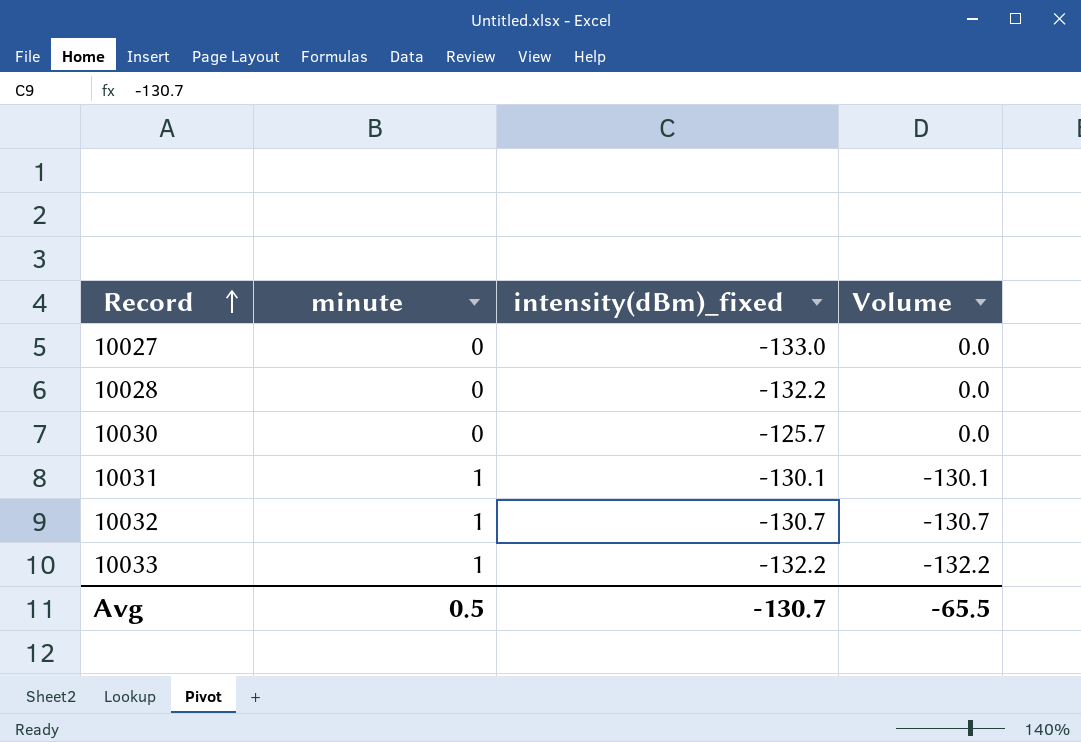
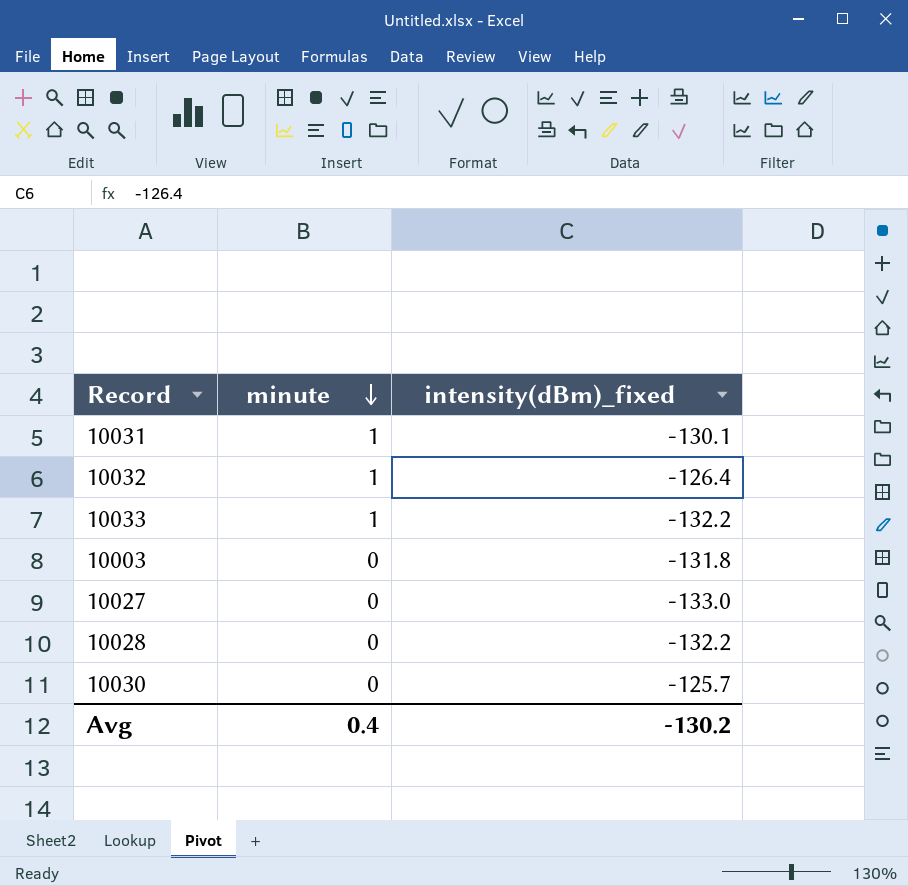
row order: Record ascending -> minute descending
column Volume | formula: [minute] * [intensity(dBm)_fixed] -> none
10032 | intensity(dBm)_fixed: -130.7 -> -126.4
row 10003: none -> 0 | -131.8
Avg | minute: 0.5 -> 0.4
Avg | intensity(dBm)_fixed: -130.7 -> -130.2

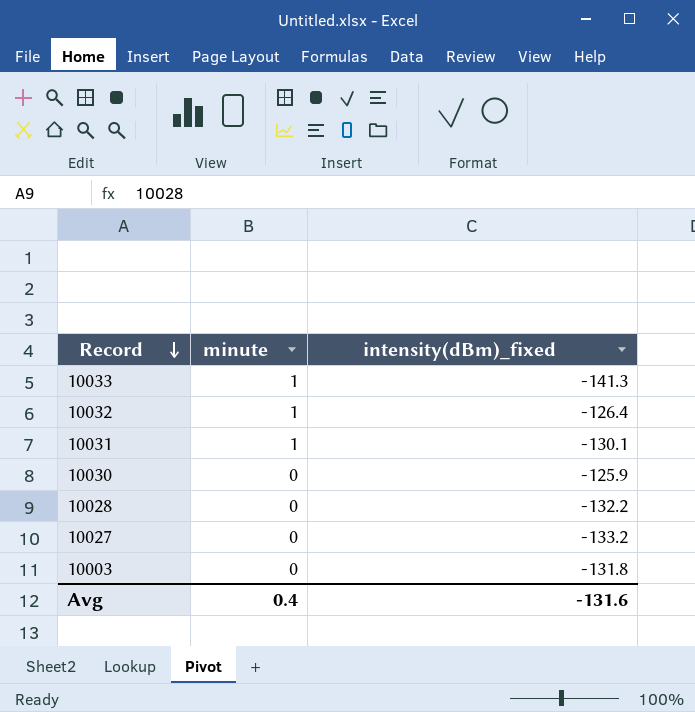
row order: minute descending -> Record descending
10033 | intensity(dBm)_fixed: -132.2 -> -141.3
10030 | intensity(dBm)_fixed: -125.7 -> -125.9
10027 | intensity(dBm)_fixed: -133.0 -> -133.2
Avg | intensity(dBm)_fixed: -130.2 -> -131.6

